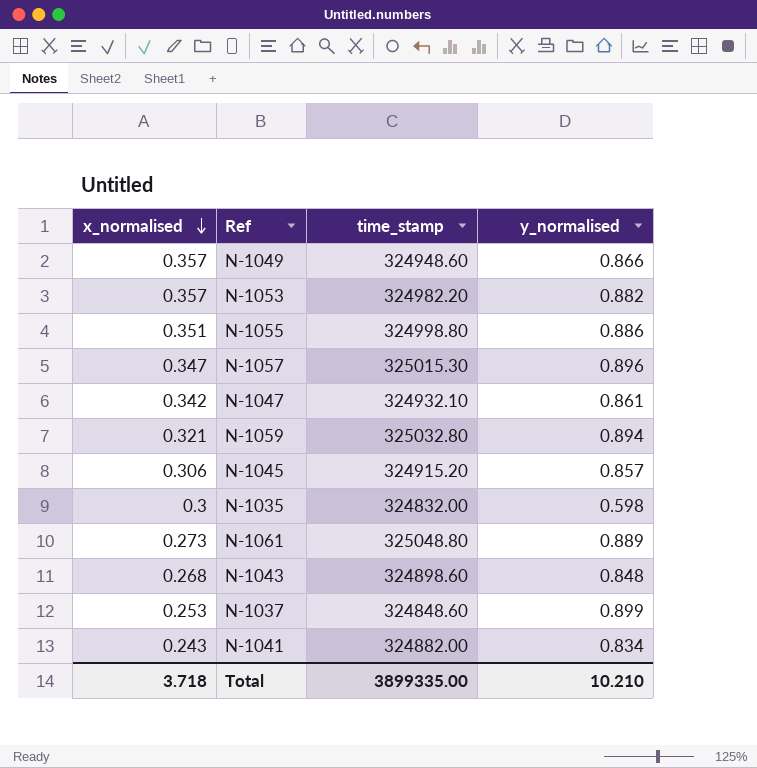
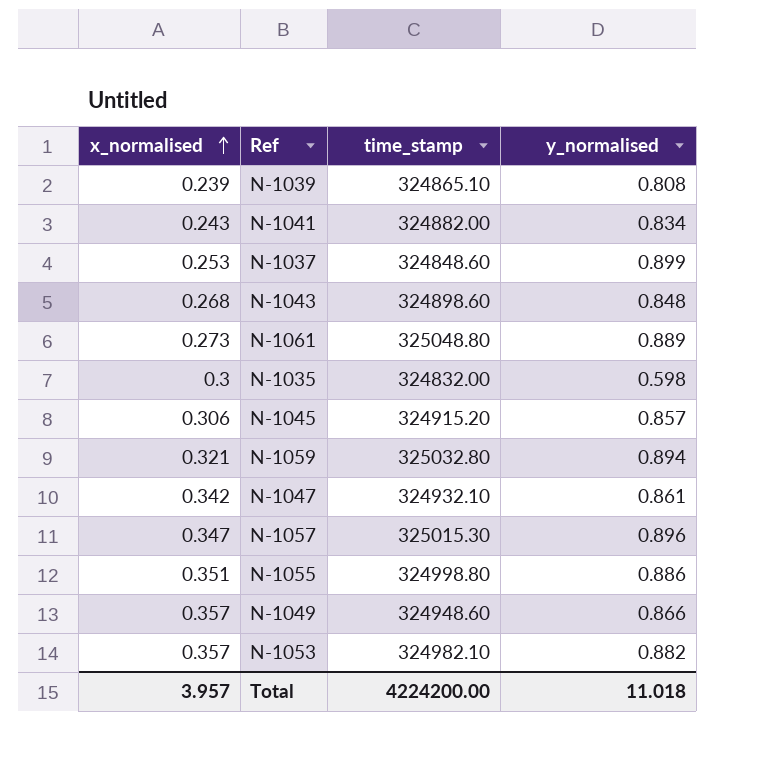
row order: x_normalised descending -> x_normalised ascending
row N-1039: none -> 0.239 | 324865.10 | 0.808
N-1053 | time_stamp: 324982.20 -> 324982.10
Total | x_normalised: 3.718 -> 3.957
Total | time_stamp: 3899335.00 -> 4224200.00
Total | y_normalised: 10.210 -> 11.018

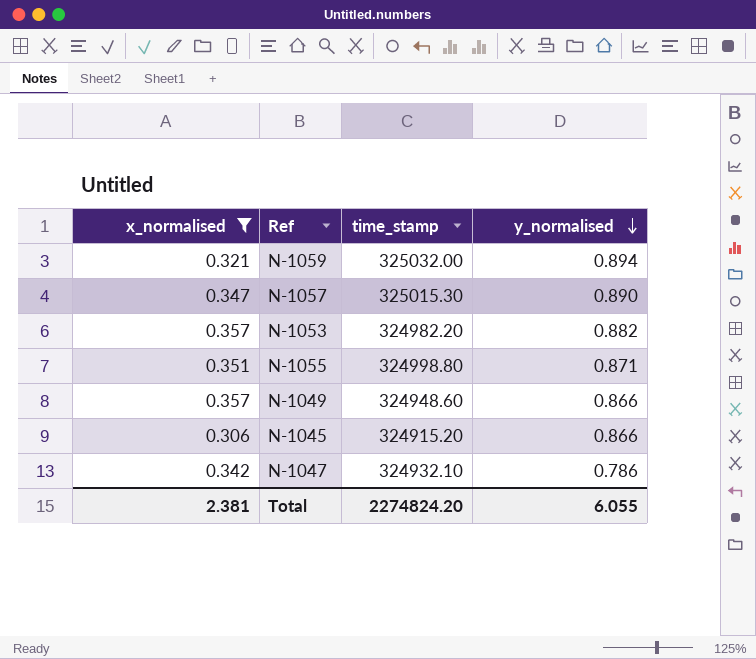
filter: none -> x_normalised >= 0.306
row order: x_normalised ascending -> y_normalised descending
N-1059 | time_stamp: 325032.80 -> 325032.00
N-1057 | y_normalised: 0.896 -> 0.890
N-1053 | time_stamp: 324982.10 -> 324982.20
N-1055 | y_normalised: 0.886 -> 0.871
N-1045 | y_normalised: 0.857 -> 0.866
N-1047 | y_normalised: 0.861 -> 0.786
Total | x_normalised: 3.957 -> 2.381
Total | time_stamp: 4224200.00 -> 2274824.20
Total | y_normalised: 11.018 -> 6.055

